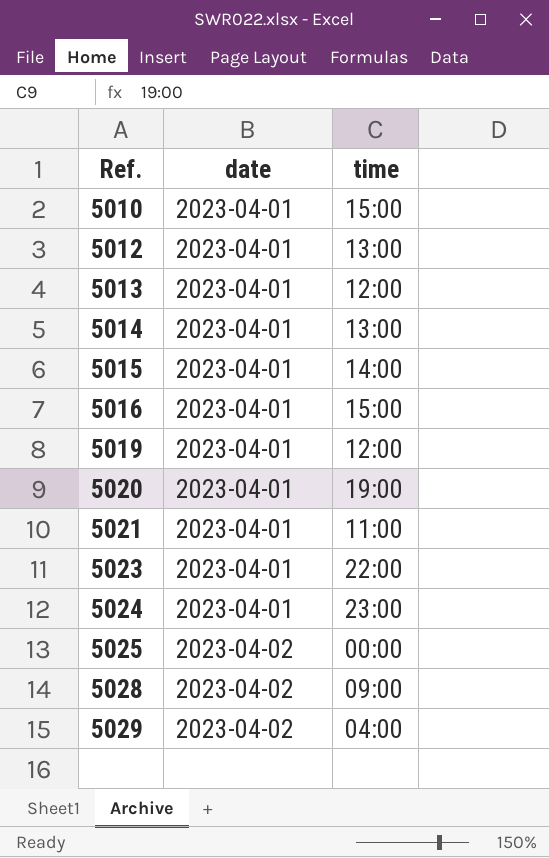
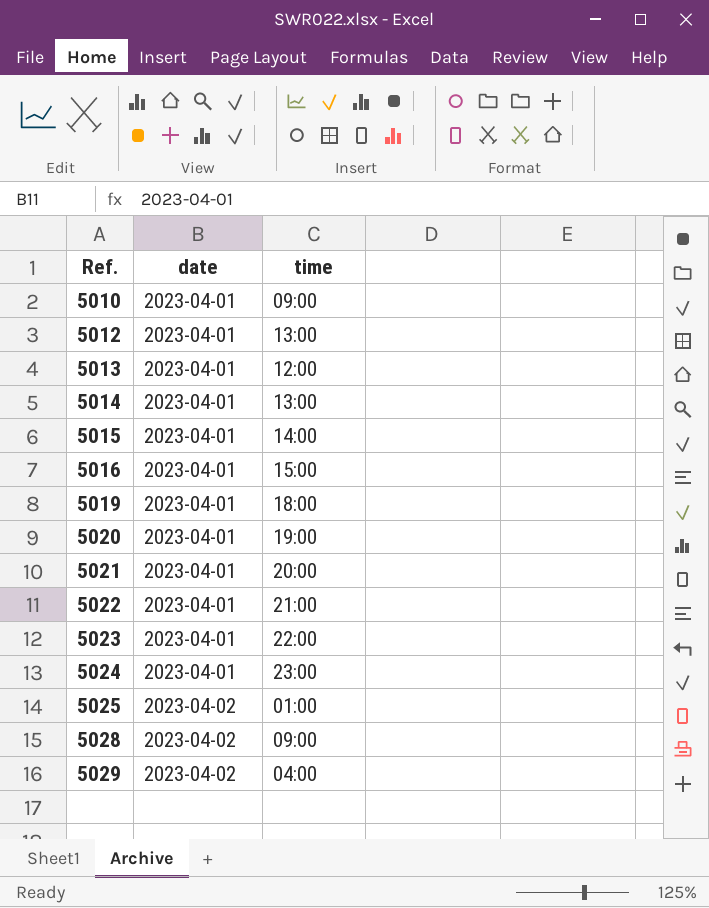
5010 | time: 15:00 -> 09:00
5019 | time: 12:00 -> 18:00
5021 | time: 11:00 -> 20:00
row 5022: none -> 2023-04-01 | 21:00
5025 | time: 00:00 -> 01:00

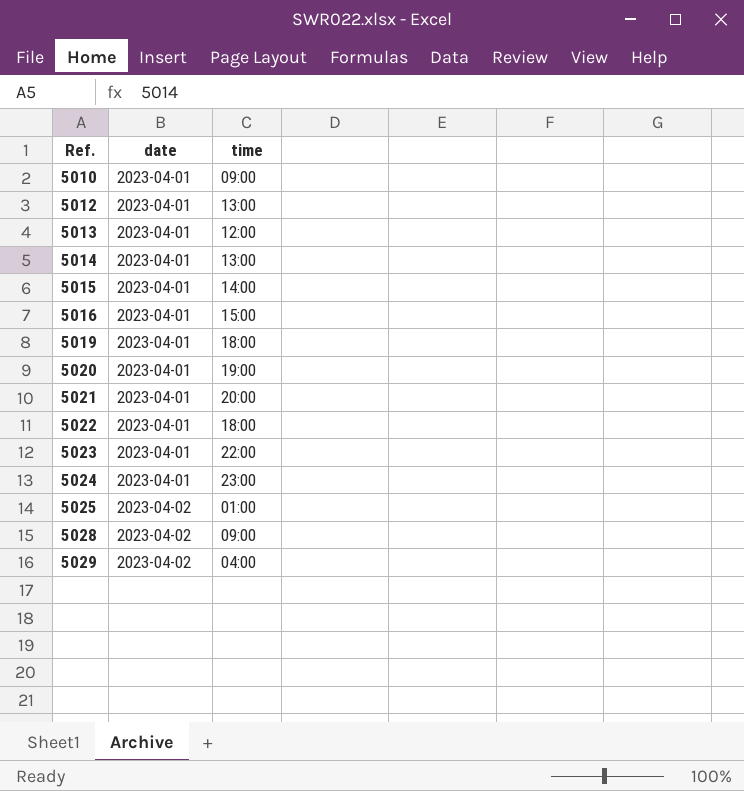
5022 | time: 21:00 -> 18:00

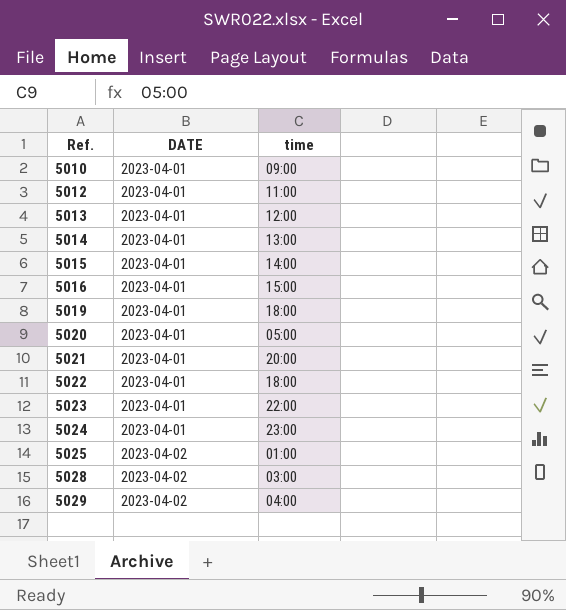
column name: date -> DATE
5012 | time: 13:00 -> 11:00
5020 | time: 19:00 -> 05:00
5028 | time: 09:00 -> 03:00

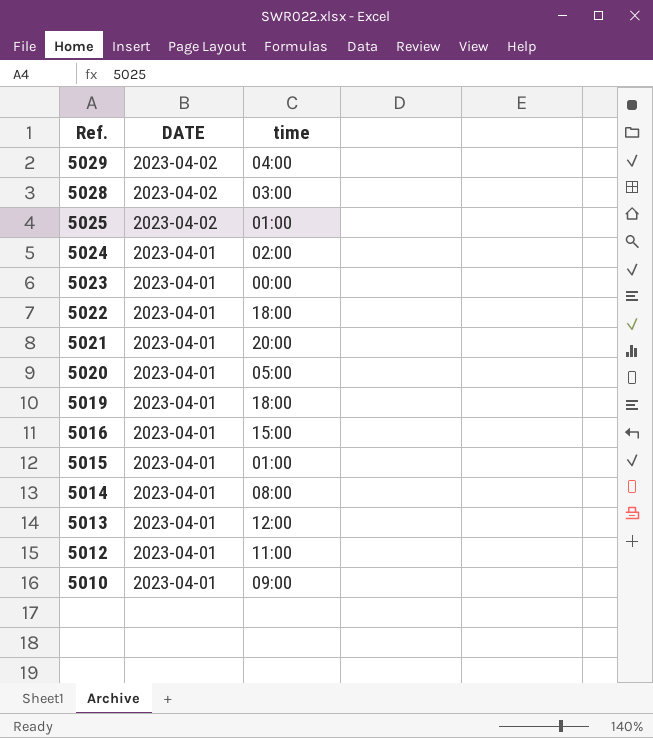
row order: Ref. ascending -> Ref. descending
5024 | time: 23:00 -> 02:00
5023 | time: 22:00 -> 00:00
5015 | time: 14:00 -> 01:00
5014 | time: 13:00 -> 08:00

